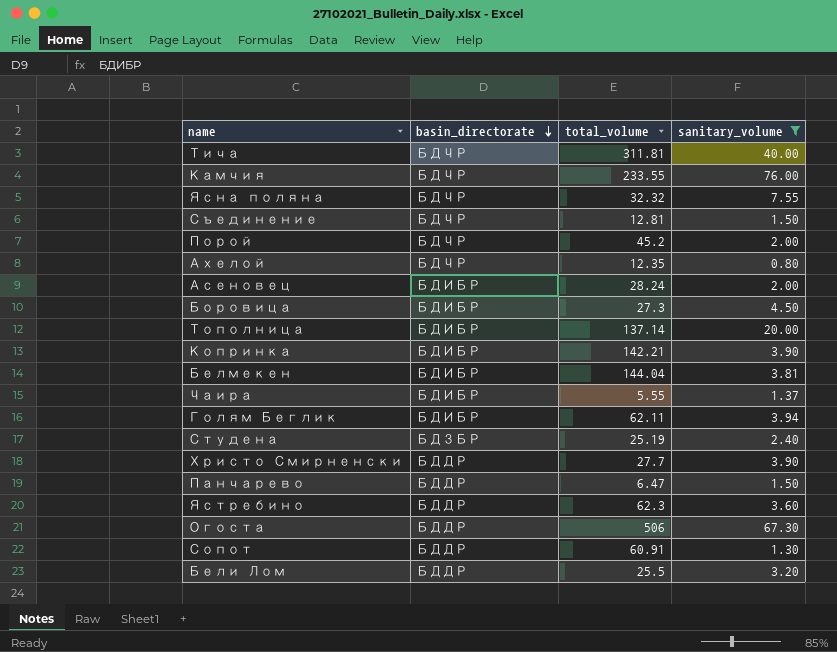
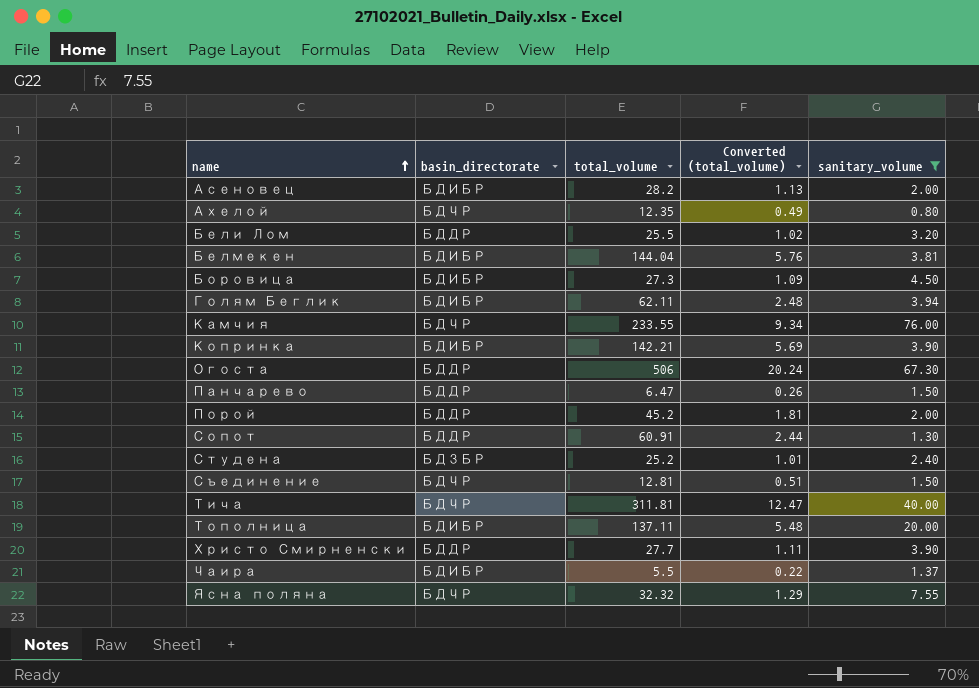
row order: basin_directorate descending -> name ascending
column Converted (total_volume) | formula: none -> [total_volume] * 0.04
row Ястребино: БДДР | 62.3 | 3.60 -> none
Асеновец | total_volume: 28.24 -> 28.2
Порой | basin_directorate: БДЧР -> БДДР
Студена | total_volume: 25.19 -> 25.2
Тополница | total_volume: 137.14 -> 137.11
Чаира | total_volume: 5.55 -> 5.5

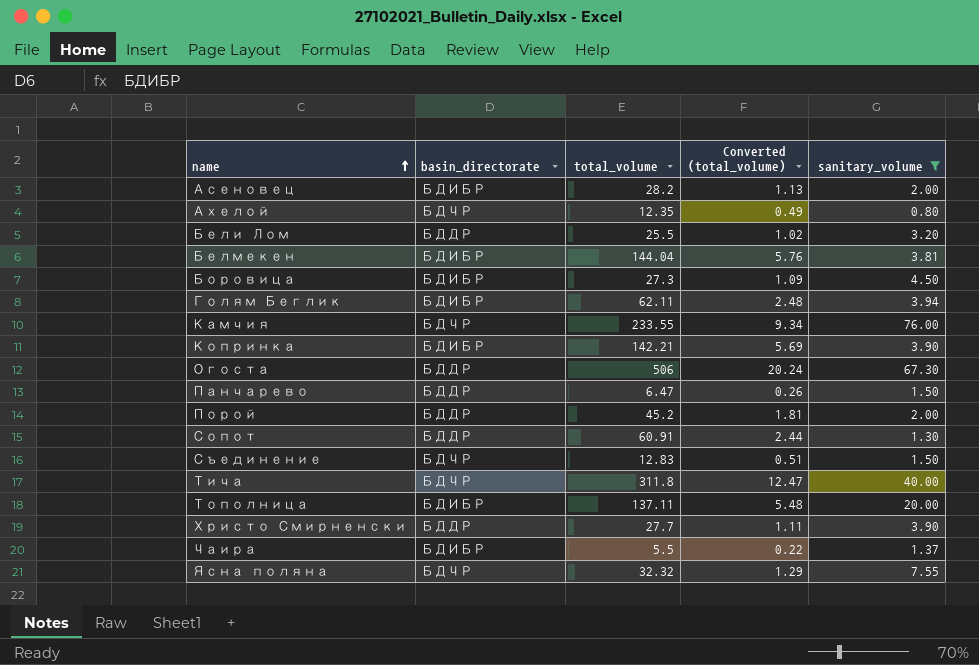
row Студена: БДЗБР | 25.2 | 1.01 | 2.40 -> none
Съединение | total_volume: 12.81 -> 12.83
Тича | total_volume: 311.81 -> 311.8

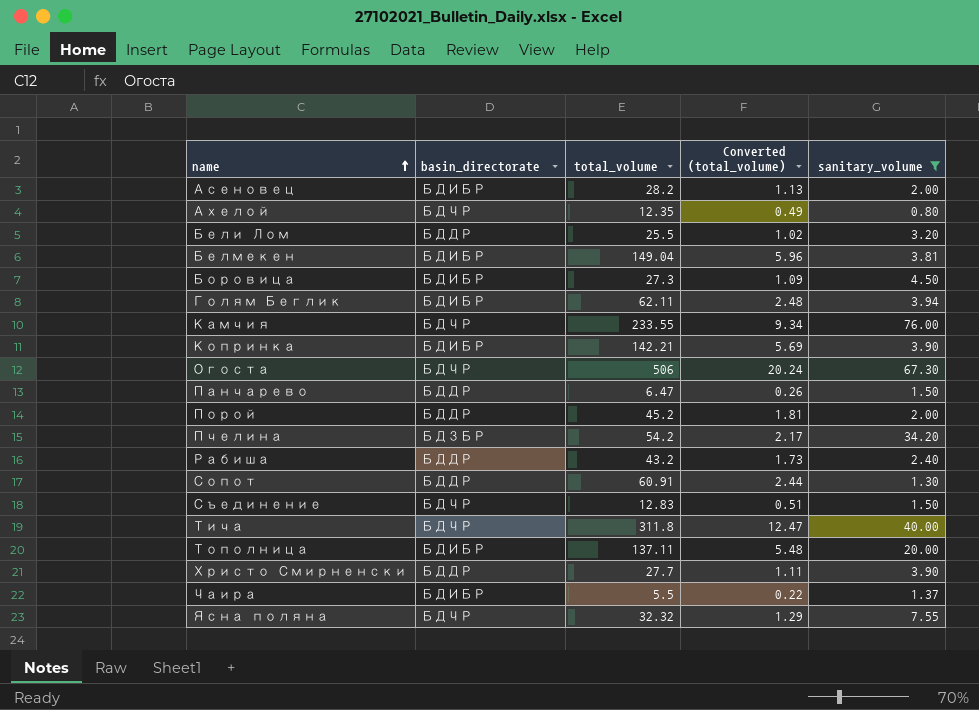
Белмекен | total_volume: 144.04 -> 149.04
Белмекен | Converted (total_volume): 5.76 -> 5.96
Огоста | basin_directorate: БДДР -> БДЧР
row Пчелина: none -> БДЗБР | 54.2 | 2.17 | 34.20
row Рабиша: none -> БДДР | 43.2 | 1.73 | 2.40

